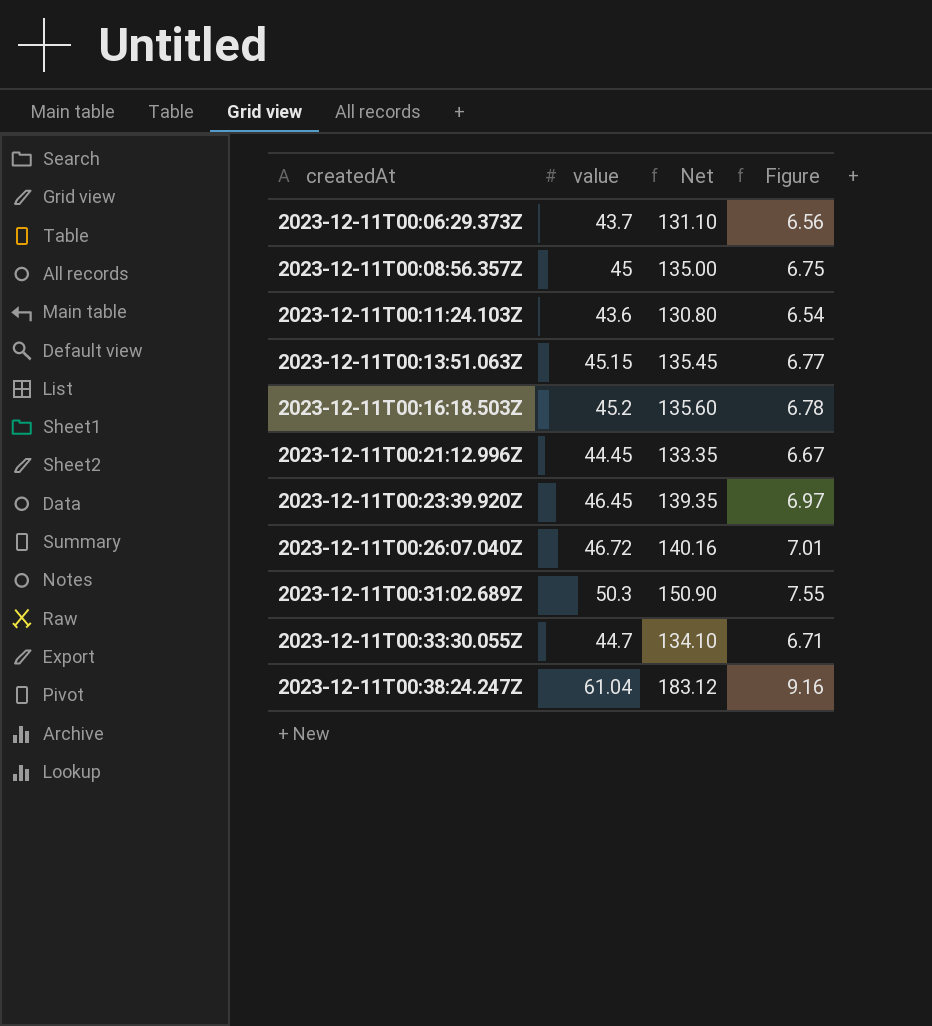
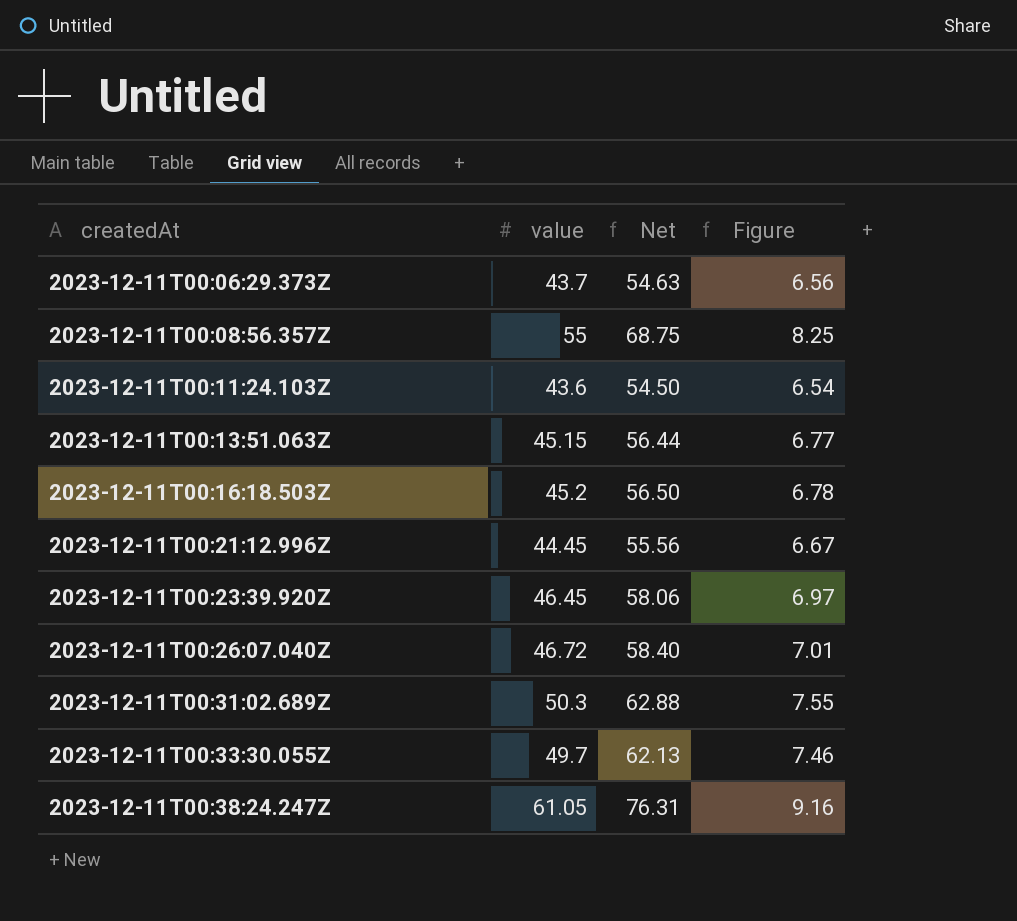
column Net | formula: [value] * 3 -> [value] * 1.25
2023-12-11T00:08:56.357Z | value: 45 -> 55
2023-12-11T00:08:56.357Z | Figure: 6.75 -> 8.25
2023-12-11T00:33:30.055Z | value: 44.7 -> 49.7
2023-12-11T00:33:30.055Z | Figure: 6.71 -> 7.46
2023-12-11T00:38:24.247Z | value: 61.04 -> 61.05

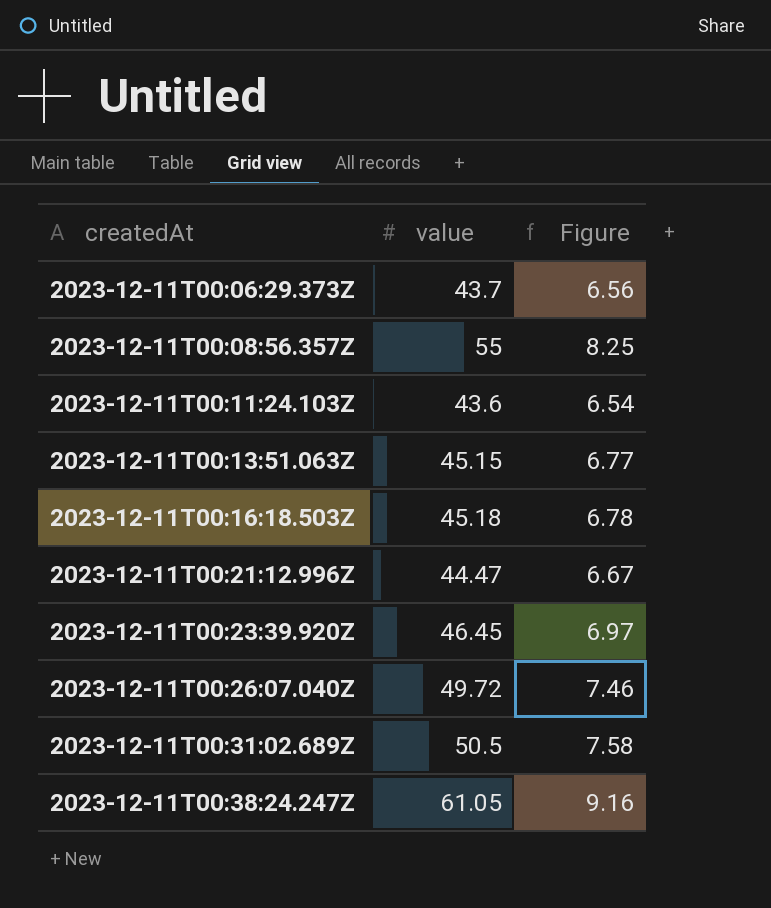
column Net | formula: [value] * 1.25 -> none
row 2023-12-11T00:33:30.055Z: 49.7 | 62.13 | 7.46 -> none
2023-12-11T00:16:18.503Z | value: 45.2 -> 45.18
2023-12-11T00:21:12.996Z | value: 44.45 -> 44.47
2023-12-11T00:26:07.040Z | value: 46.72 -> 49.72
2023-12-11T00:26:07.040Z | Figure: 7.01 -> 7.46
2023-12-11T00:31:02.689Z | value: 50.3 -> 50.5
2023-12-11T00:31:02.689Z | Figure: 7.55 -> 7.58

